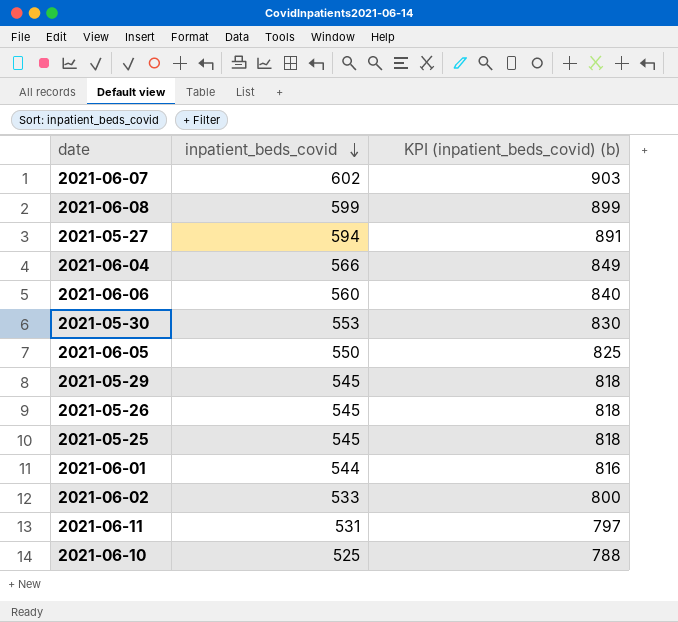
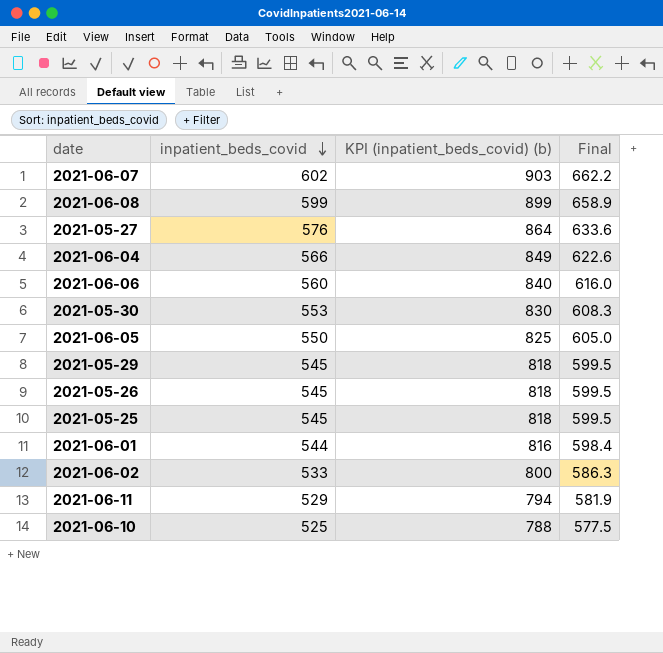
column Final | formula: none -> [inpatient_beds_covid] * 1.1
2021-05-27 | inpatient_beds_covid: 594 -> 576
2021-05-27 | KPI (inpatient_beds_covid) (b): 891 -> 864
2021-06-11 | inpatient_beds_covid: 531 -> 529
2021-06-11 | KPI (inpatient_beds_covid) (b): 797 -> 794

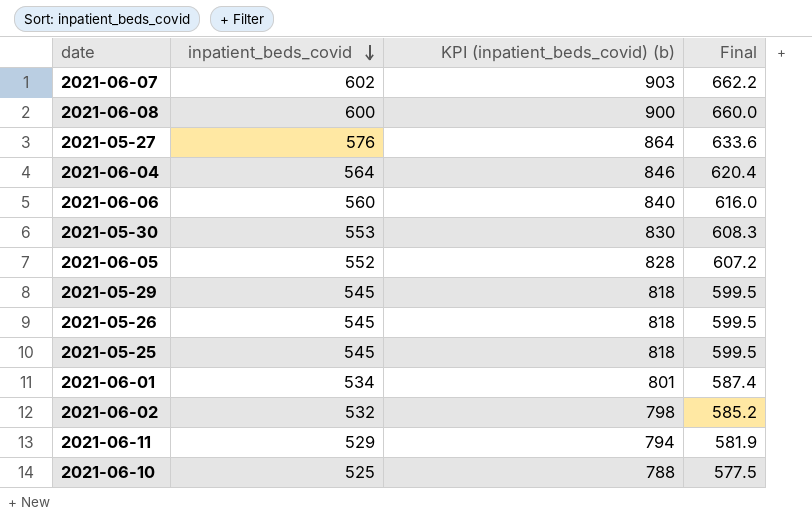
2021-06-08 | inpatient_beds_covid: 599 -> 600
2021-06-08 | KPI (inpatient_beds_covid) (b): 899 -> 900
2021-06-08 | Final: 658.9 -> 660.0
2021-06-04 | inpatient_beds_covid: 566 -> 564
2021-06-04 | KPI (inpatient_beds_covid) (b): 849 -> 846
2021-06-04 | Final: 622.6 -> 620.4
2021-06-05 | inpatient_beds_covid: 550 -> 552
2021-06-05 | KPI (inpatient_beds_covid) (b): 825 -> 828
2021-06-05 | Final: 605.0 -> 607.2
2021-06-01 | inpatient_beds_covid: 544 -> 534
2021-06-01 | KPI (inpatient_beds_covid) (b): 816 -> 801
2021-06-01 | Final: 598.4 -> 587.4
2021-06-02 | inpatient_beds_covid: 533 -> 532
2021-06-02 | KPI (inpatient_beds_covid) (b): 800 -> 798
2021-06-02 | Final: 586.3 -> 585.2

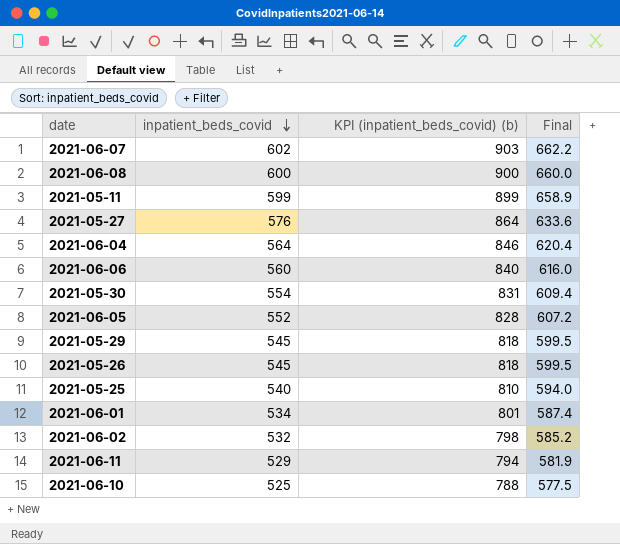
row 2021-05-11: none -> 599 | 899 | 658.9
2021-05-30 | inpatient_beds_covid: 553 -> 554
2021-05-30 | KPI (inpatient_beds_covid) (b): 830 -> 831
2021-05-30 | Final: 608.3 -> 609.4
2021-05-25 | inpatient_beds_covid: 545 -> 540
2021-05-25 | KPI (inpatient_beds_covid) (b): 818 -> 810
2021-05-25 | Final: 599.5 -> 594.0

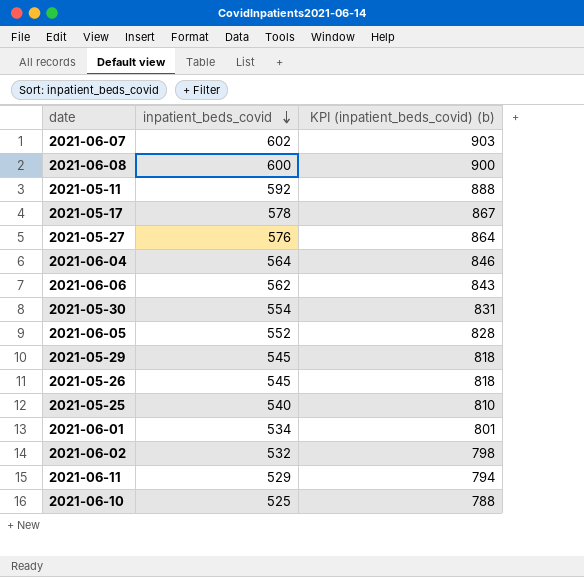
column Final | formula: [inpatient_beds_covid] * 1.1 -> none
2021-05-11 | inpatient_beds_covid: 599 -> 592
2021-05-11 | KPI (inpatient_beds_covid) (b): 899 -> 888
row 2021-05-17: none -> 578 | 867
2021-06-06 | inpatient_beds_covid: 560 -> 562
2021-06-06 | KPI (inpatient_beds_covid) (b): 840 -> 843

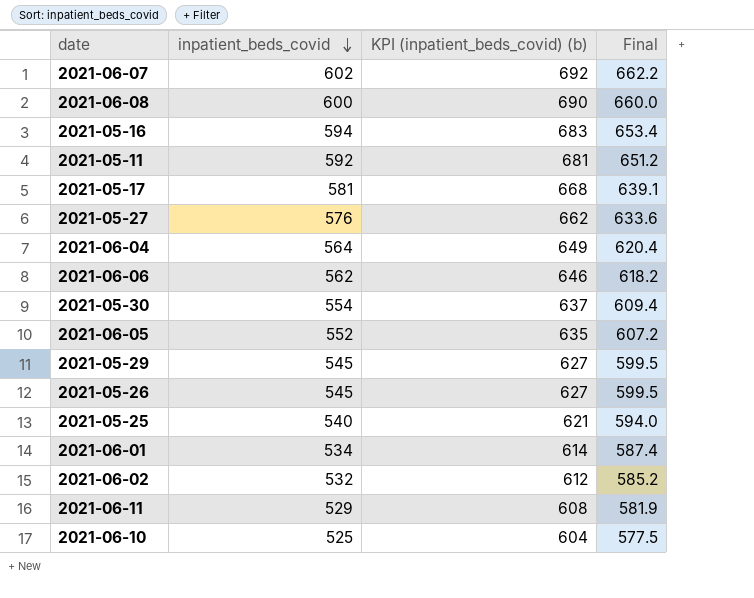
column KPI (inpatient_beds_covid) (b) | formula: [inpatient_beds_covid] * 1.5 -> [inpatient_beds_covid] * 1.15
column Final | formula: none -> [inpatient_beds_covid] * 1.1
row 2021-05-16: none -> 594 | 683 | 653.4
2021-05-17 | inpatient_beds_covid: 578 -> 581

